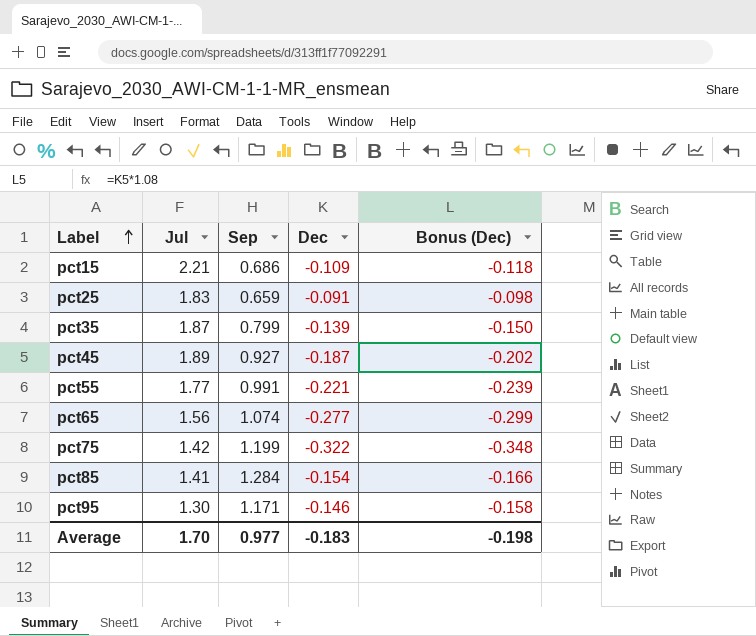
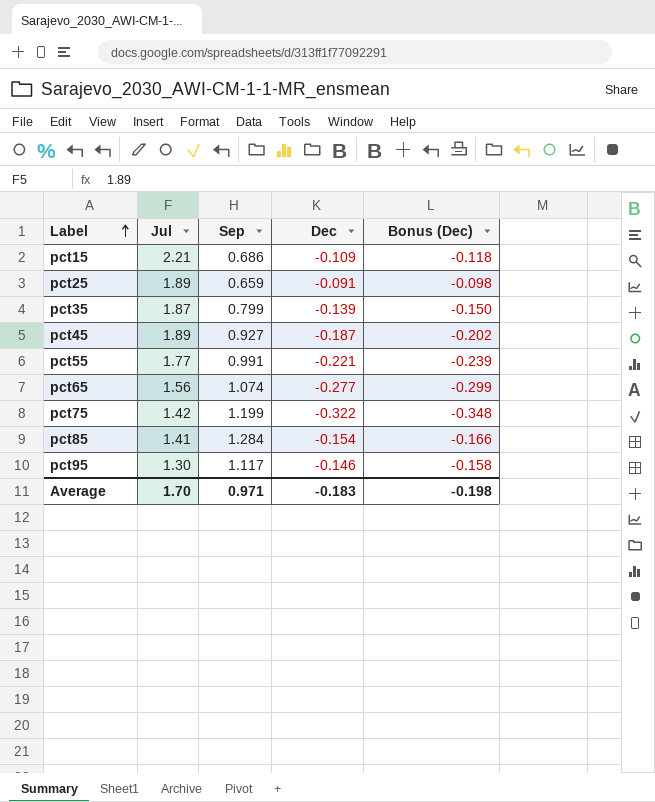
pct25 | Jul: 1.83 -> 1.89
pct95 | Sep: 1.171 -> 1.117
Average | Sep: 0.977 -> 0.971

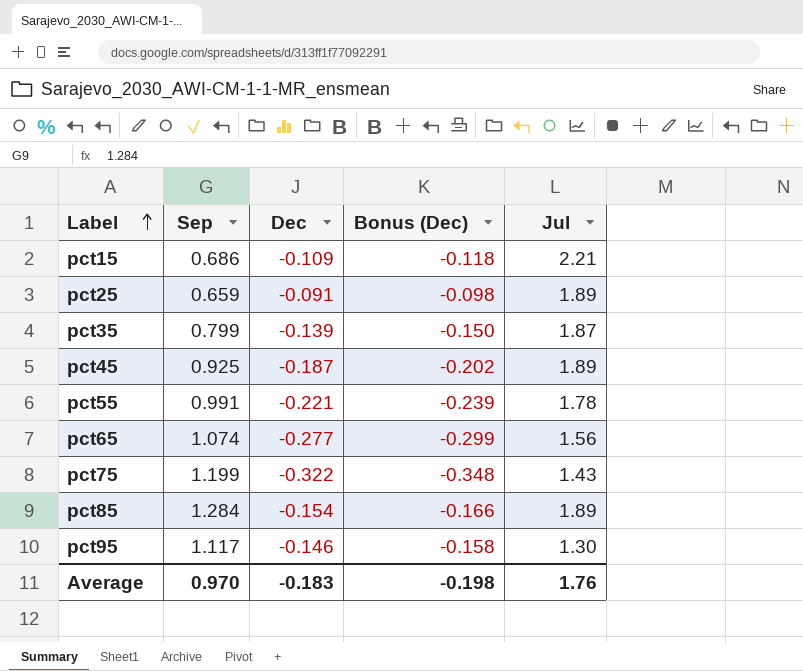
column Jul | position: 2 -> 5
pct45 | Sep: 0.927 -> 0.925
pct55 | Jul: 1.77 -> 1.78
pct75 | Jul: 1.42 -> 1.43
pct85 | Jul: 1.41 -> 1.89
Average | Sep: 0.971 -> 0.970
Average | Jul: 1.70 -> 1.76

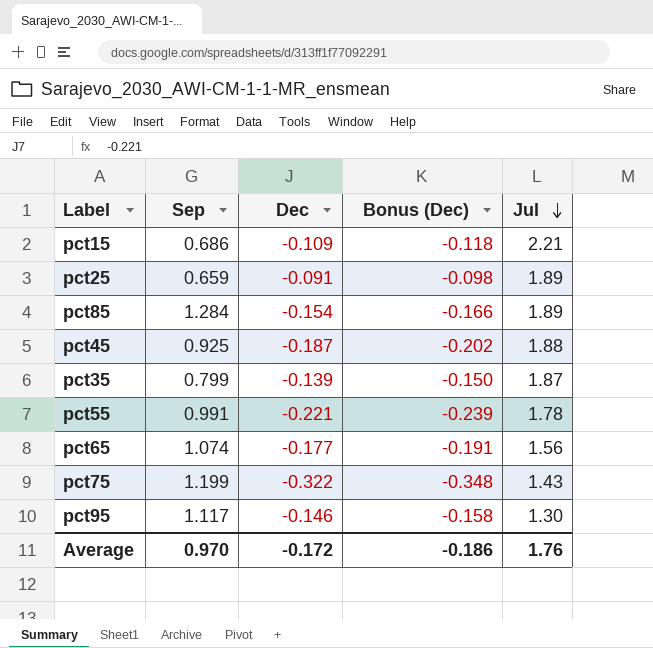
row order: Label ascending -> Jul descending
pct45 | Jul: 1.89 -> 1.88
pct65 | Dec: -0.277 -> -0.177
pct65 | Bonus (Dec): -0.299 -> -0.191
Average | Dec: -0.183 -> -0.172
Average | Bonus (Dec): -0.198 -> -0.186

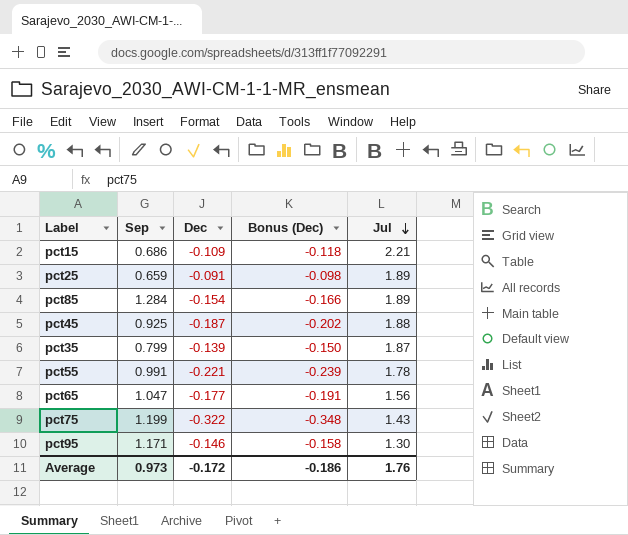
pct65 | Sep: 1.074 -> 1.047
pct95 | Sep: 1.117 -> 1.171
Average | Sep: 0.970 -> 0.973

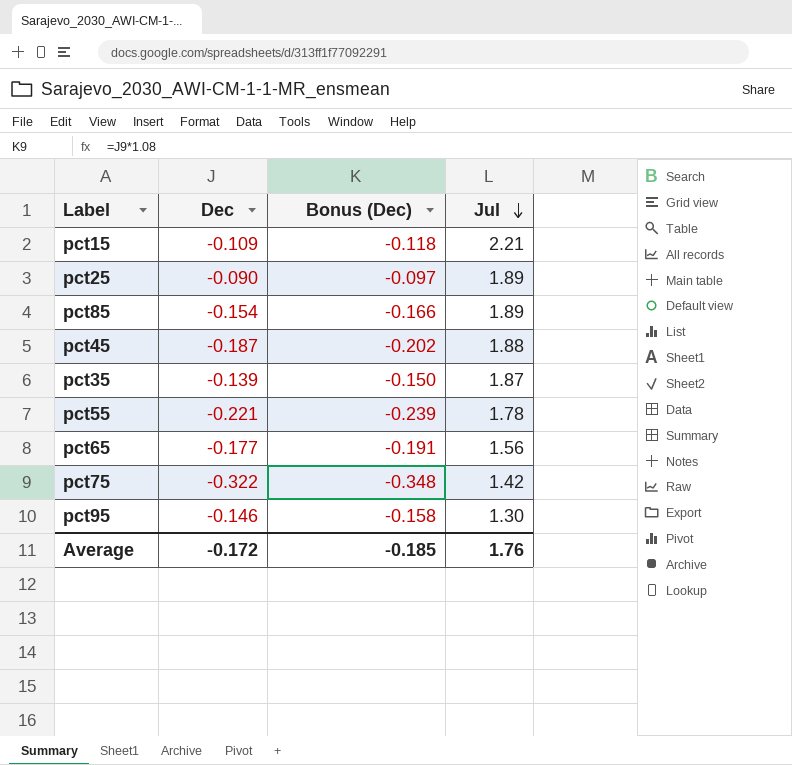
column Sep | position: 2 -> none
pct25 | Dec: -0.091 -> -0.090
pct25 | Bonus (Dec): -0.098 -> -0.097
pct75 | Jul: 1.43 -> 1.42
Average | Bonus (Dec): -0.186 -> -0.185

